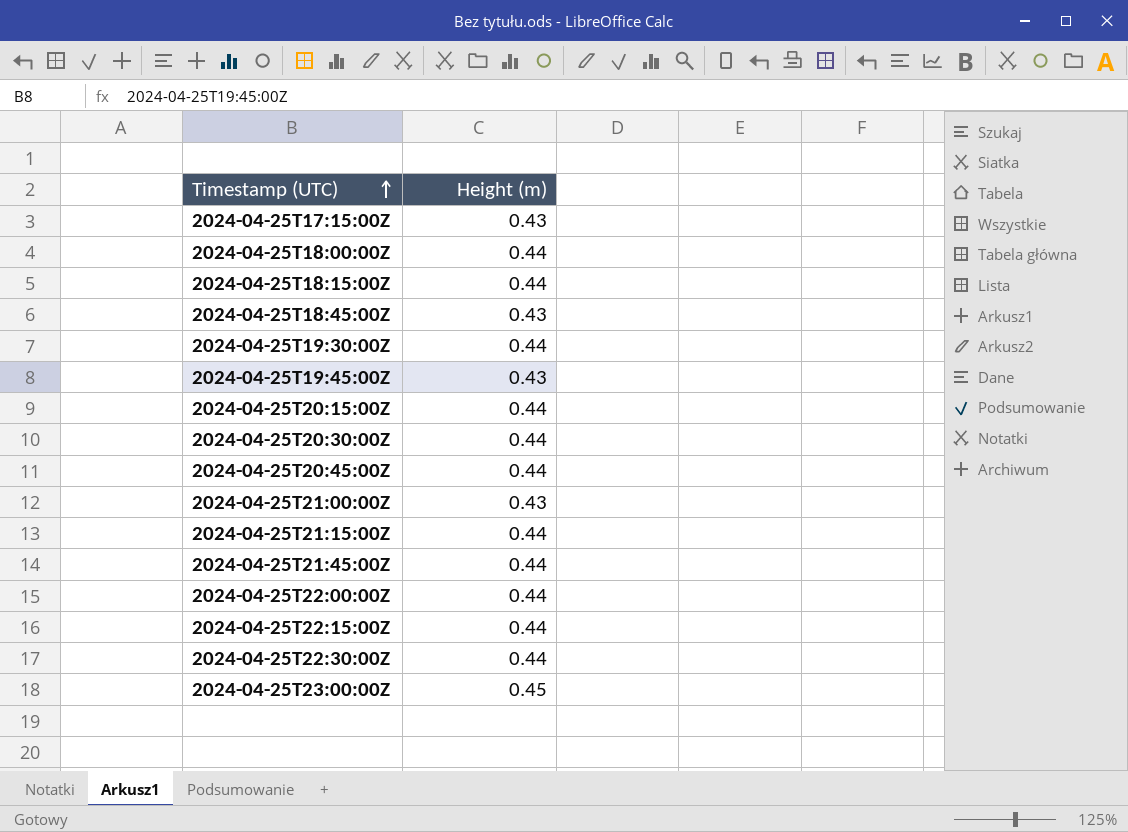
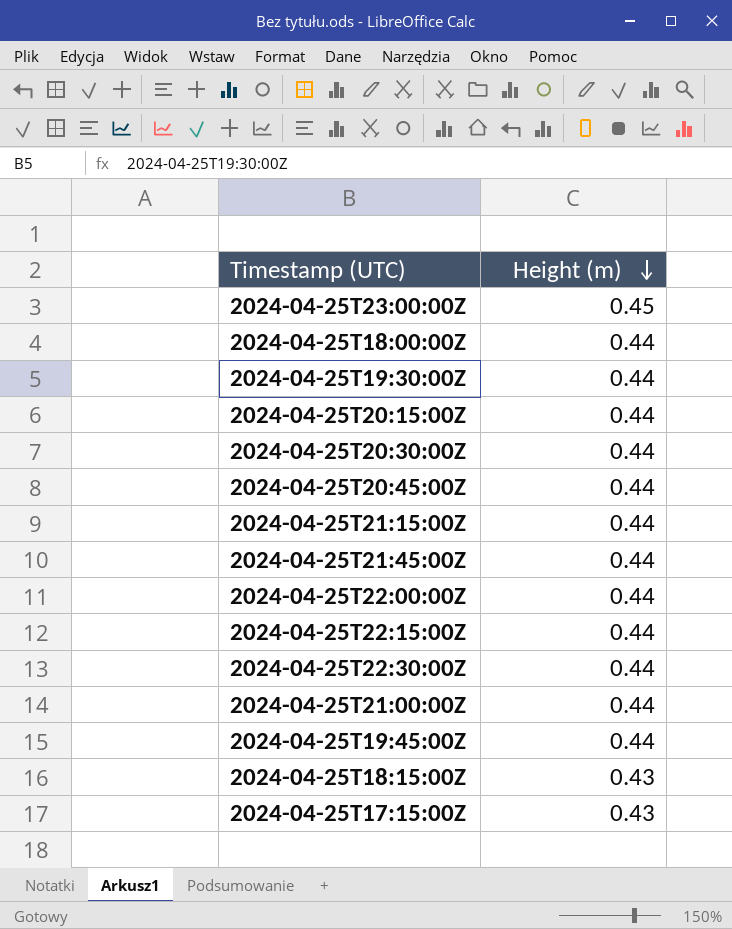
row order: Timestamp (UTC) ascending -> Height (m) descending
row 2024-04-25T18:45:00Z: 0.43 -> none
2024-04-25T21:00:00Z | Height (m): 0.43 -> 0.44
2024-04-25T19:45:00Z | Height (m): 0.43 -> 0.44
2024-04-25T18:15:00Z | Height (m): 0.44 -> 0.43

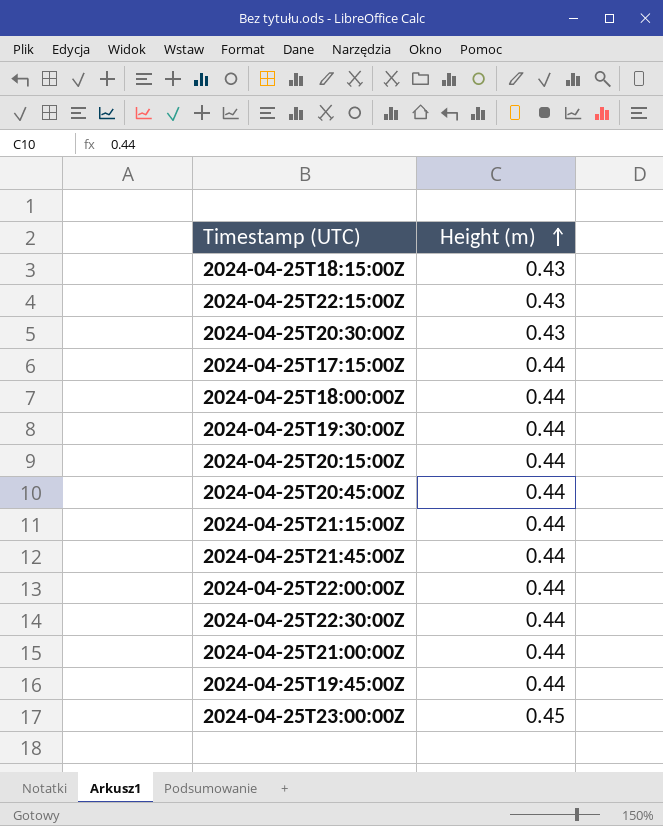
row order: Height (m) descending -> Height (m) ascending
2024-04-25T22:15:00Z | Height (m): 0.44 -> 0.43
2024-04-25T20:30:00Z | Height (m): 0.44 -> 0.43
2024-04-25T17:15:00Z | Height (m): 0.43 -> 0.44

